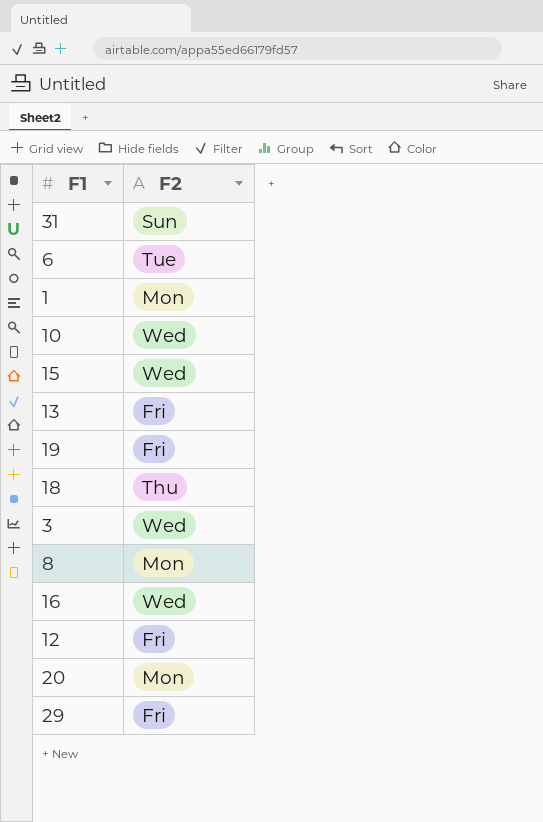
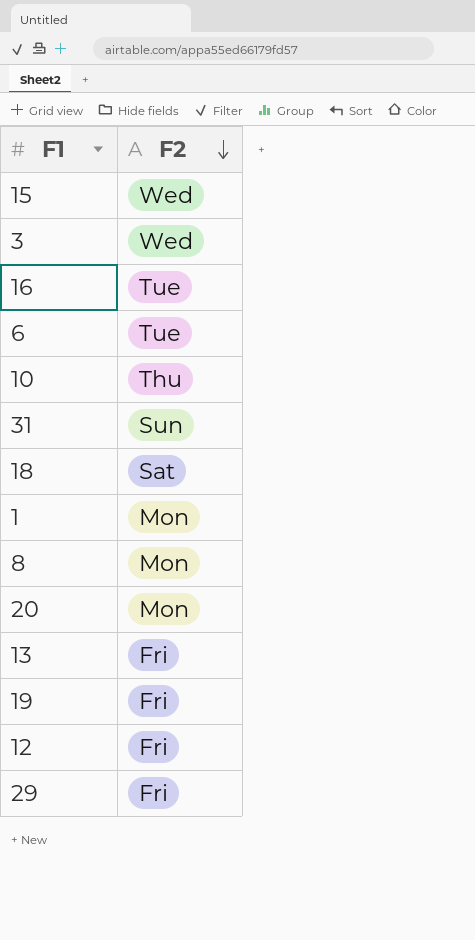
row order: none -> F2 descending
16 | F2: Wed -> Tue
10 | F2: Wed -> Thu
18 | F2: Thu -> Sat

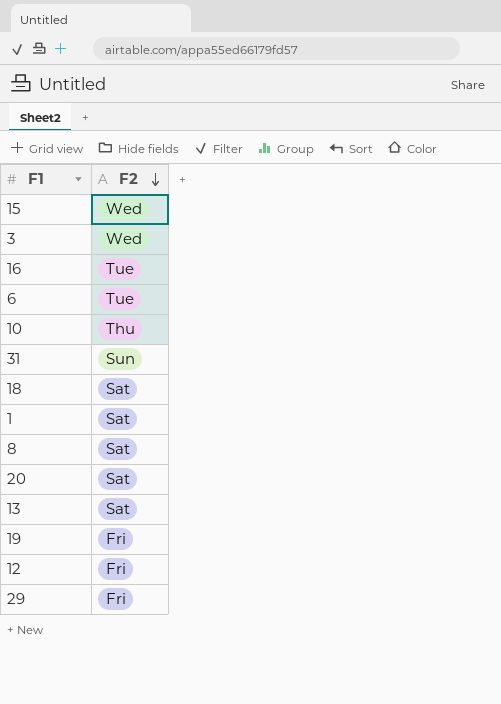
1 | F2: Mon -> Sat
8 | F2: Mon -> Sat
20 | F2: Mon -> Sat
13 | F2: Fri -> Sat

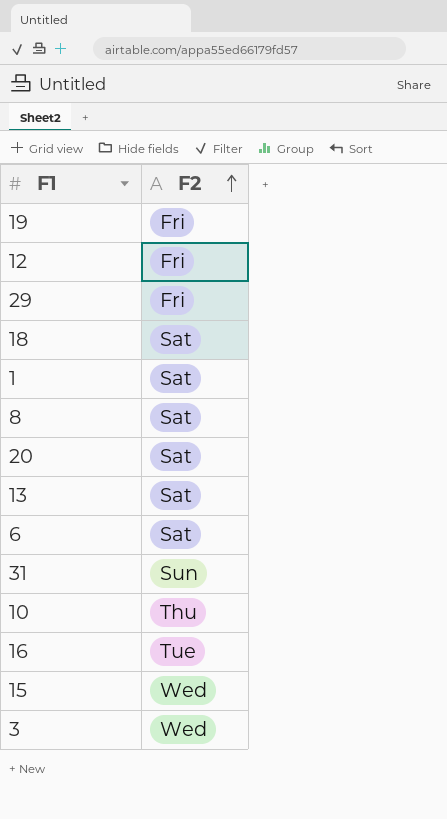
row order: F2 descending -> F2 ascending
6 | F2: Tue -> Sat

